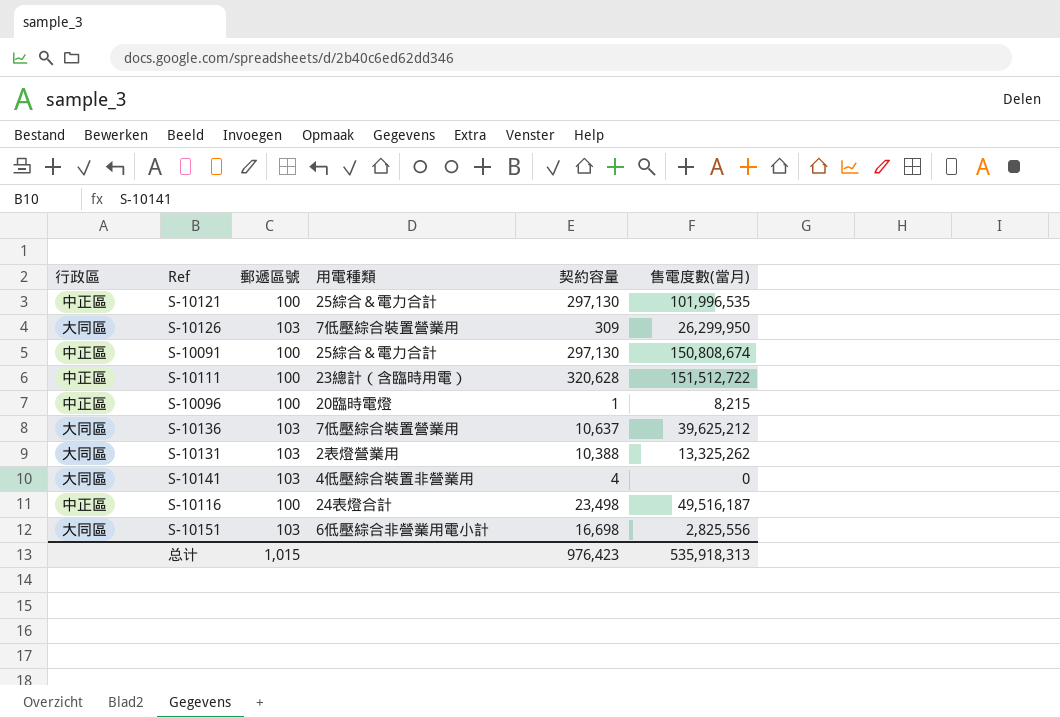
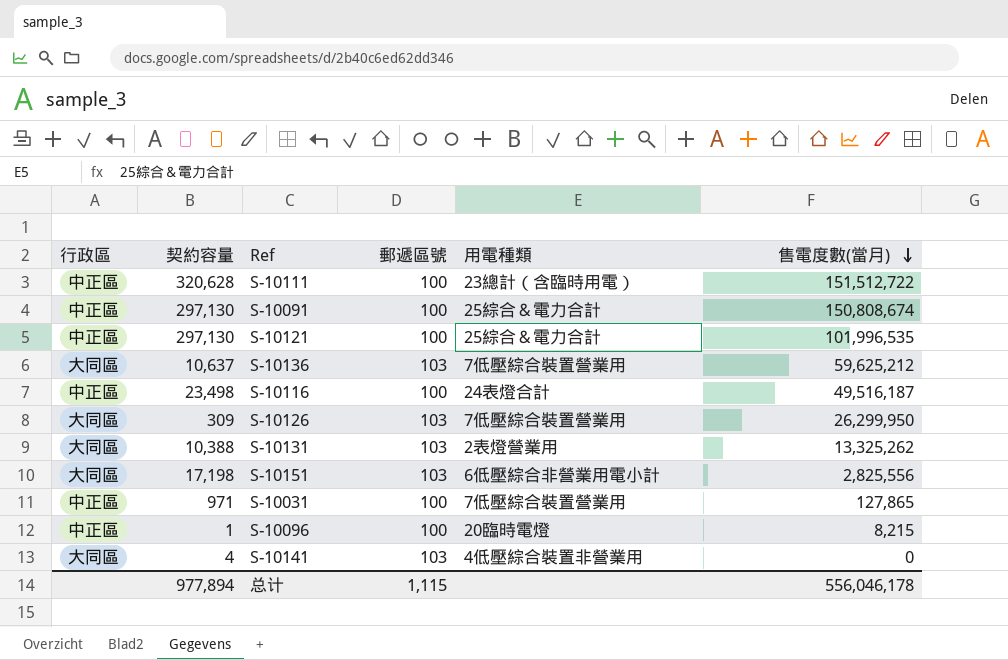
row order: none -> 售電度數(當月) descending
column 契約容量 | position: 5 -> 2
S-10136 | 售電度數(當月): 39,625,212 -> 59,625,212
S-10151 | 契約容量: 16,698 -> 17,198
row S-10031: none -> 中正區 | 971 | 100 | 7低壓綜合裝置營業用 | 127,865
总计 | 契約容量: 976,423 -> 977,894
总计 | 郵遞區號: 1,015 -> 1,115
总计 | 售電度數(當月): 535,918,313 -> 556,046,178

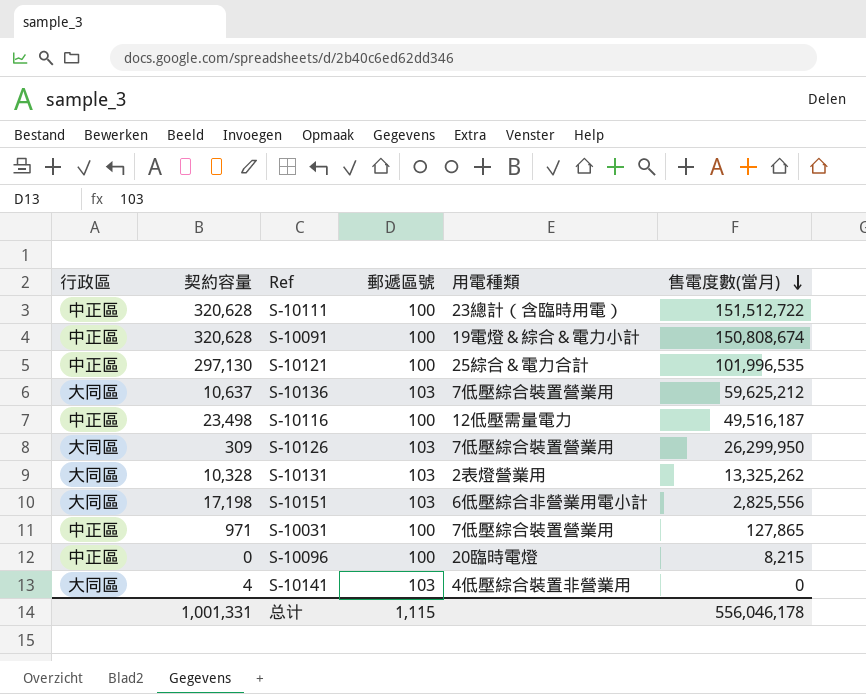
S-10091 | 契約容量: 297,130 -> 320,628
S-10091 | 用電種類: 25綜合＆電力合計 -> 19電燈＆綜合＆電力小計
S-10116 | 用電種類: 24表燈合計 -> 12低壓需量電力
S-10131 | 契約容量: 10,388 -> 10,328
S-10096 | 契約容量: 1 -> 0
总计 | 契約容量: 977,894 -> 1,001,331

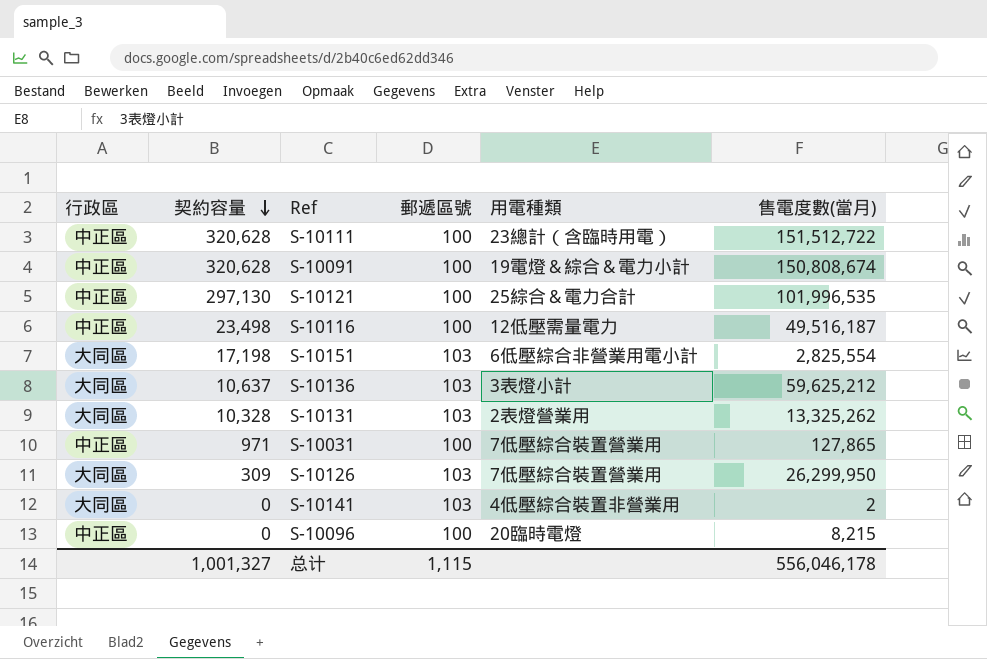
row order: 售電度數(當月) descending -> 契約容量 descending
S-10151 | 售電度數(當月): 2,825,556 -> 2,825,554
S-10136 | 用電種類: 7低壓綜合裝置營業用 -> 3表燈小計
S-10141 | 契約容量: 4 -> 0
S-10141 | 售電度數(當月): 0 -> 2
总计 | 契約容量: 1,001,331 -> 1,001,327

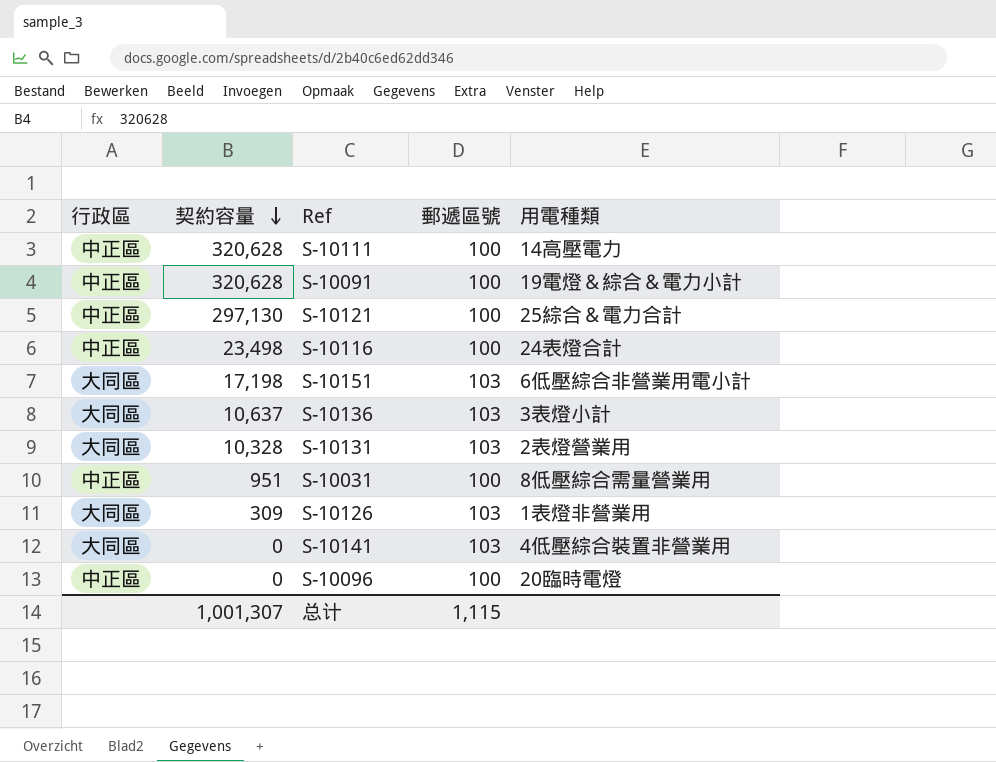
column 售電度數(當月) | position: 6 -> none
S-10111 | 用電種類: 23總計（含臨時用電） -> 14高壓電力
S-10116 | 用電種類: 12低壓需量電力 -> 24表燈合計
S-10031 | 契約容量: 971 -> 951
S-10031 | 用電種類: 7低壓綜合裝置營業用 -> 8低壓綜合需量營業用
S-10126 | 用電種類: 7低壓綜合裝置營業用 -> 1表燈非營業用
总计 | 契約容量: 1,001,327 -> 1,001,307

